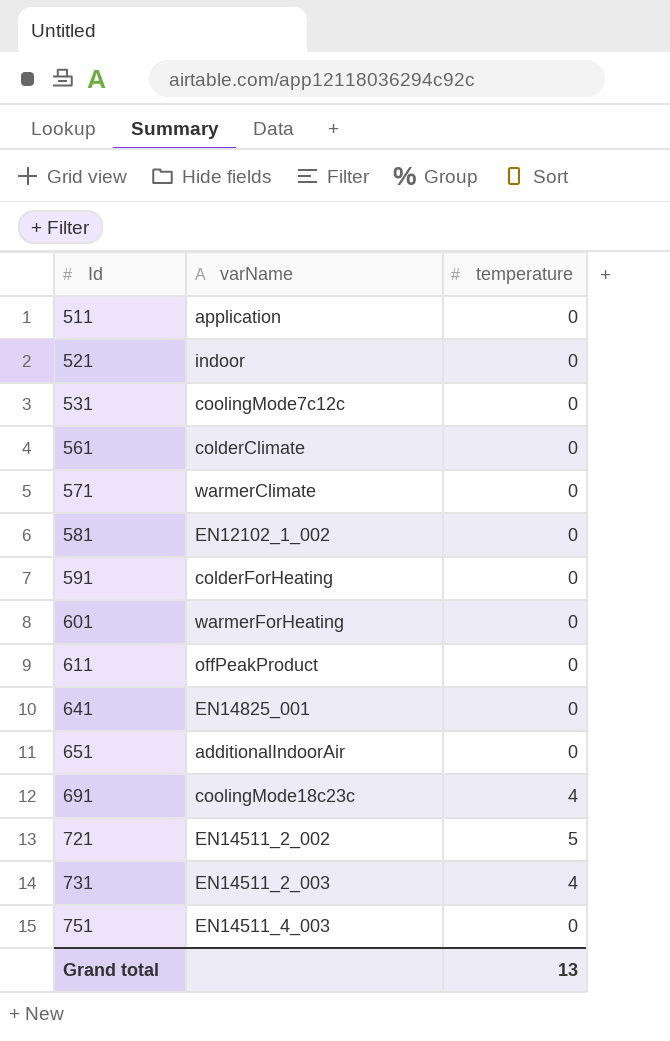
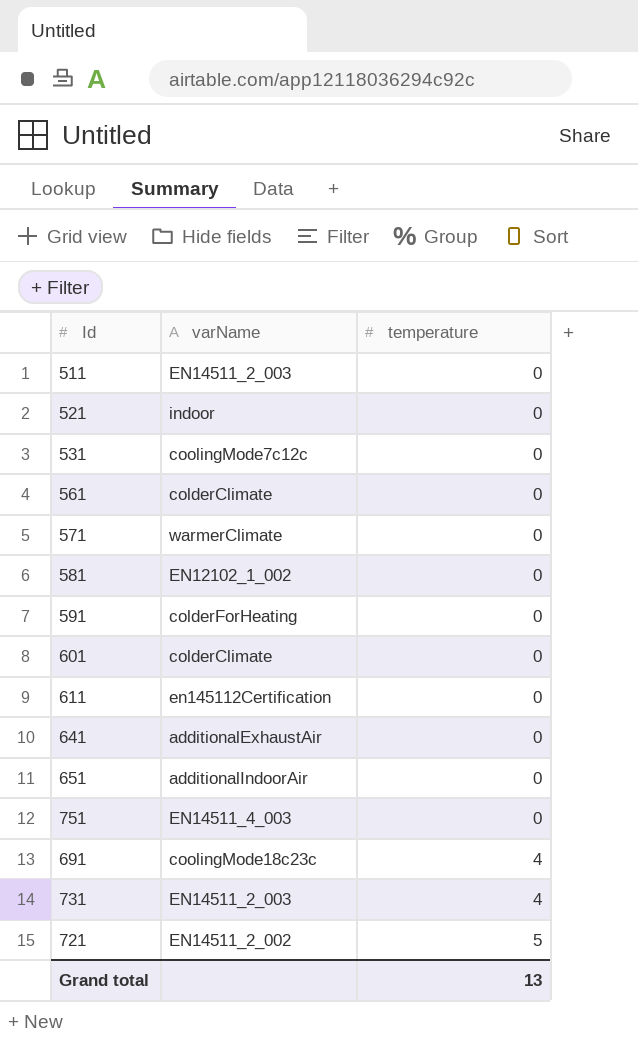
row order: Id ascending -> temperature ascending
511 | varName: application -> EN14511_2_003
601 | varName: warmerForHeating -> colderClimate
611 | varName: offPeakProduct -> en145112Certification
641 | varName: EN14825_001 -> additionalExhaustAir

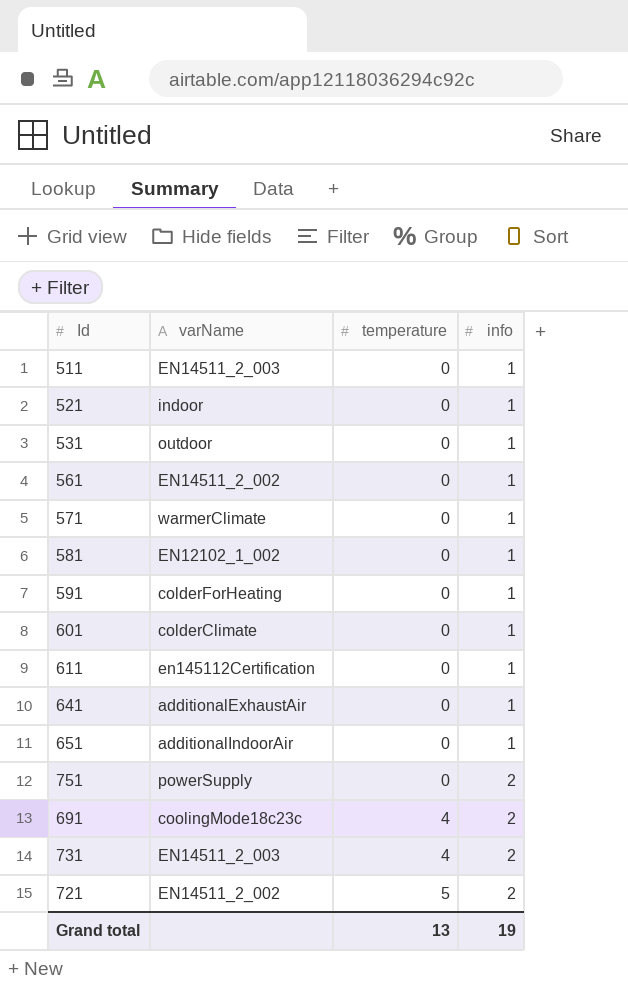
column info | position: none -> 4
531 | varName: coolingMode7c12c -> outdoor
561 | varName: colderClimate -> EN14511_2_002
751 | varName: EN14511_4_003 -> powerSupply

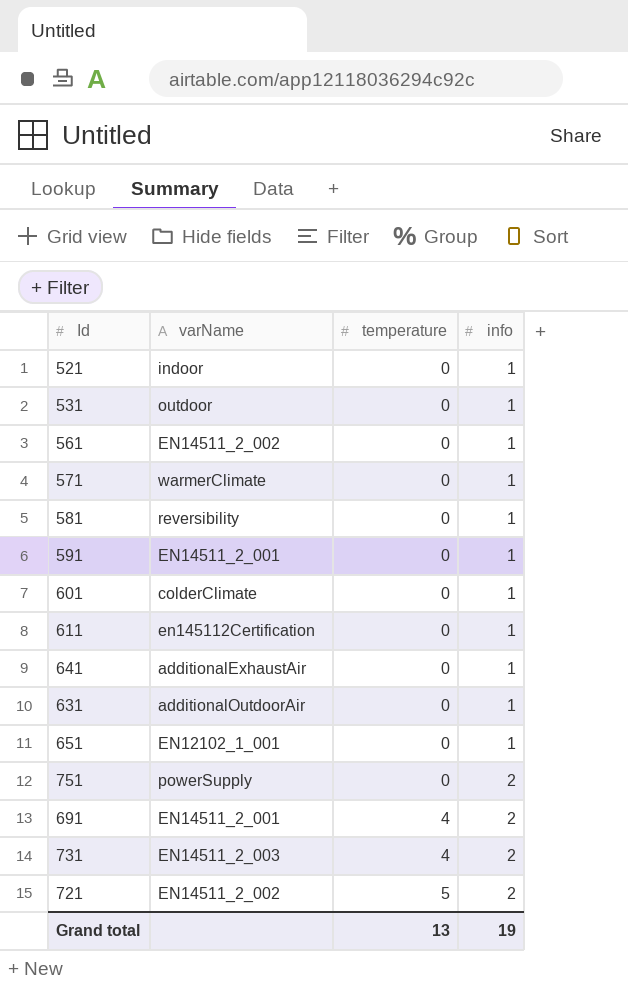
row 511: EN14511_2_003 | 0 | 1 -> none
581 | varName: EN12102_1_002 -> reversibility
591 | varName: colderForHeating -> EN14511_2_001
row 631: none -> additionalOutdoorAir | 0 | 1
651 | varName: additionalIndoorAir -> EN12102_1_001
691 | varName: coolingMode18c23c -> EN14511_2_001

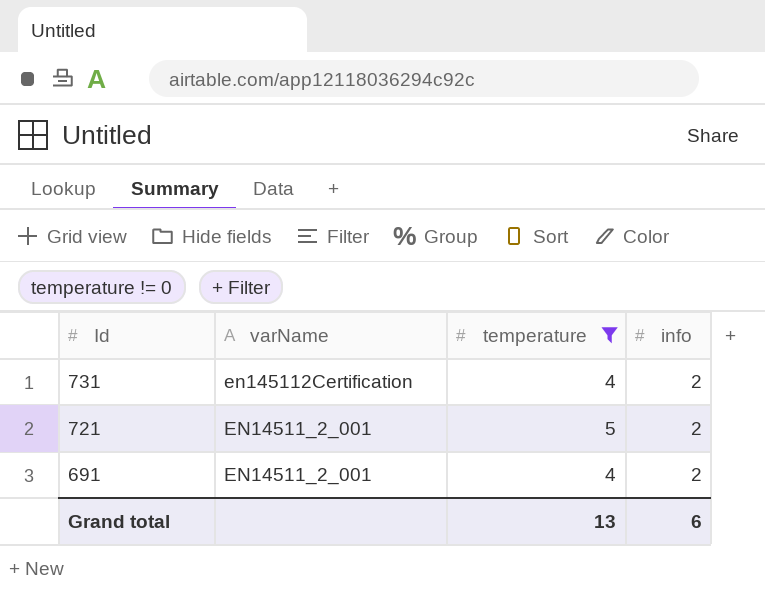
filter: none -> temperature != 0
row order: temperature ascending -> Id descending
731 | varName: EN14511_2_003 -> en145112Certification
721 | varName: EN14511_2_002 -> EN14511_2_001
Grand total | info: 19 -> 6

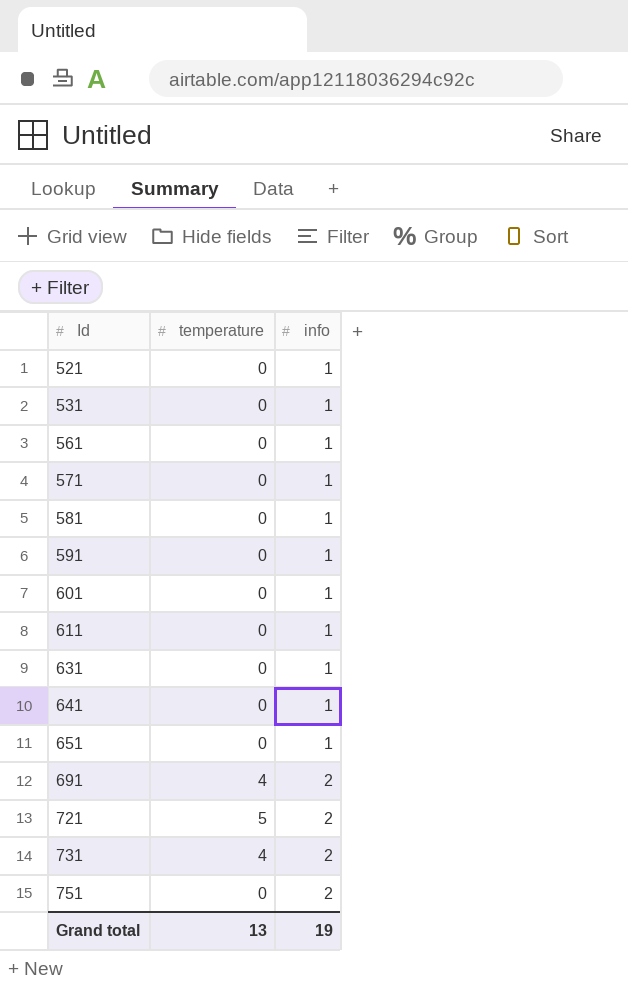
filter: temperature != 0 -> none
row order: Id descending -> Id ascending
column varName | position: 2 -> none
Grand total | info: 6 -> 19

